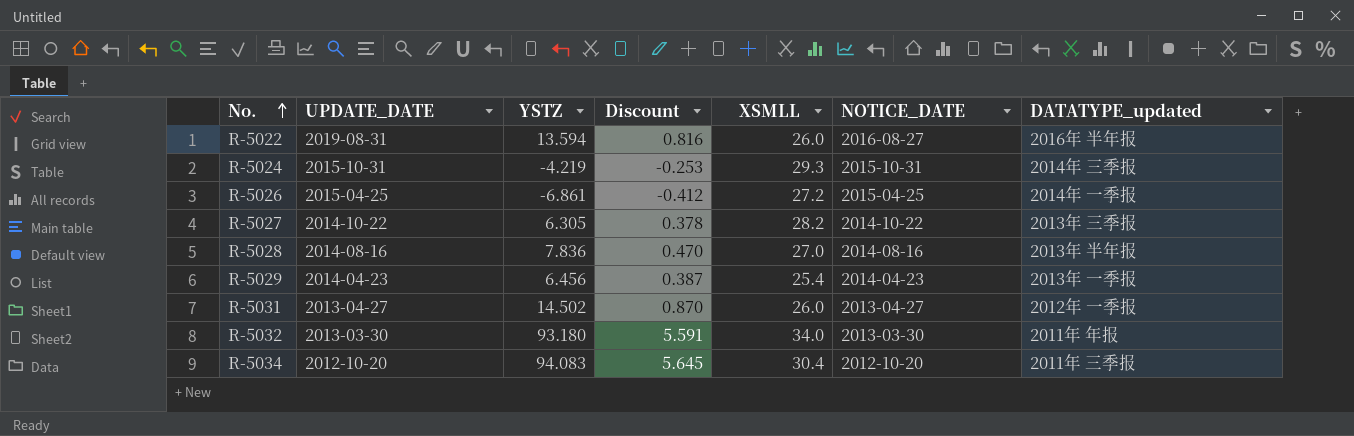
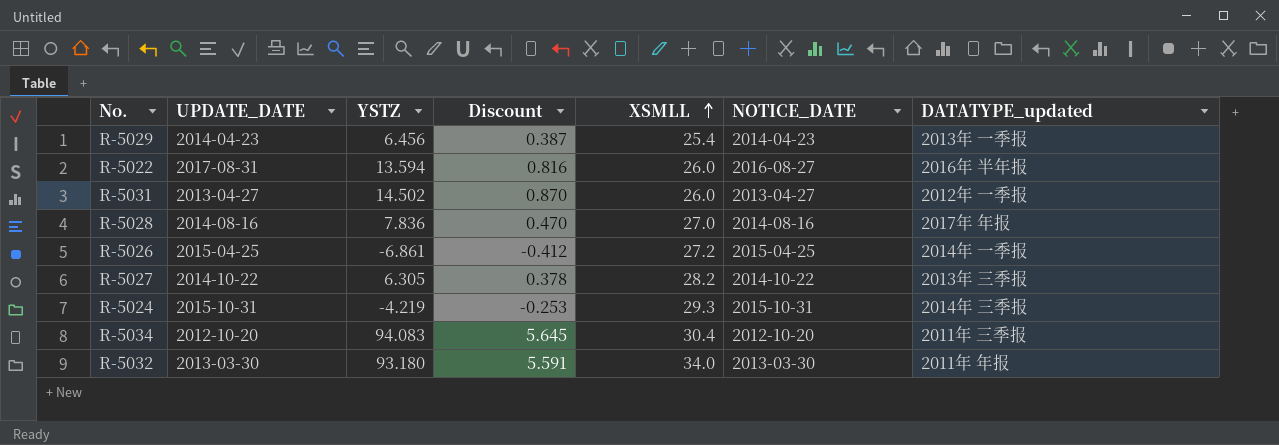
row order: No. ascending -> XSMLL ascending
R-5022 | UPDATE_DATE: 2019-08-31 -> 2017-08-31
R-5028 | DATATYPE_updated: 2013年 半年报 -> 2017年 年报

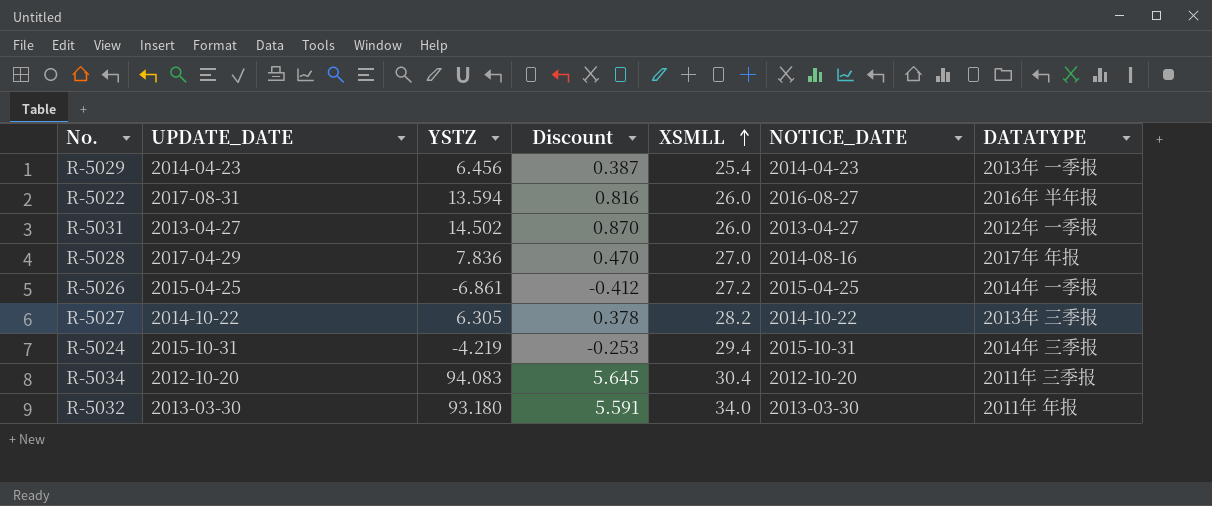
column name: DATATYPE_updated -> DATATYPE
R-5028 | UPDATE_DATE: 2014-08-16 -> 2017-04-29
R-5024 | XSMLL: 29.3 -> 29.4

